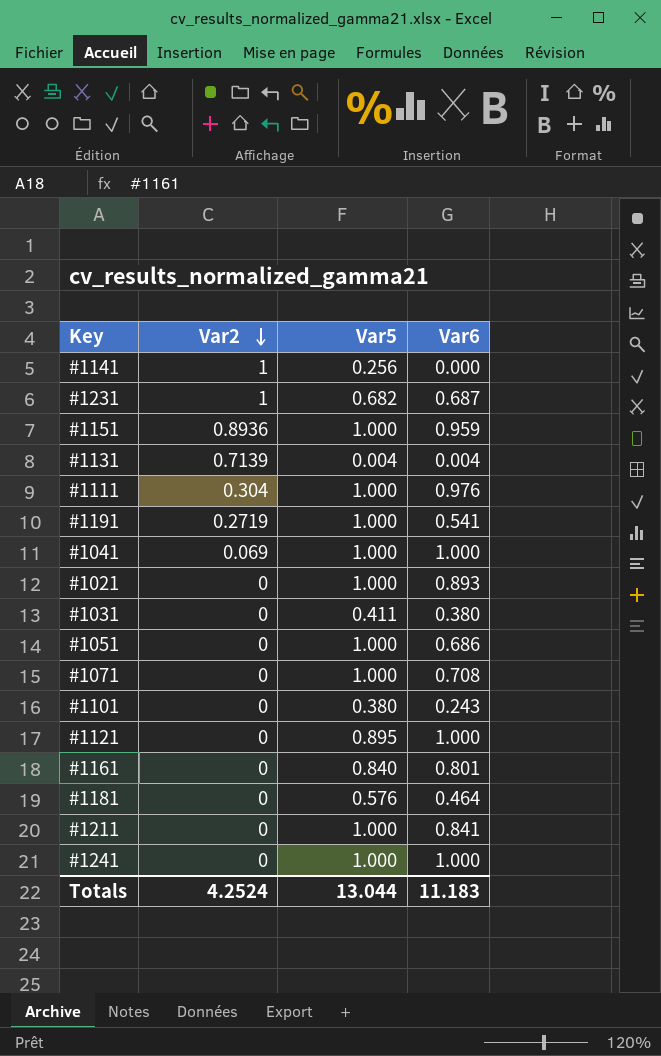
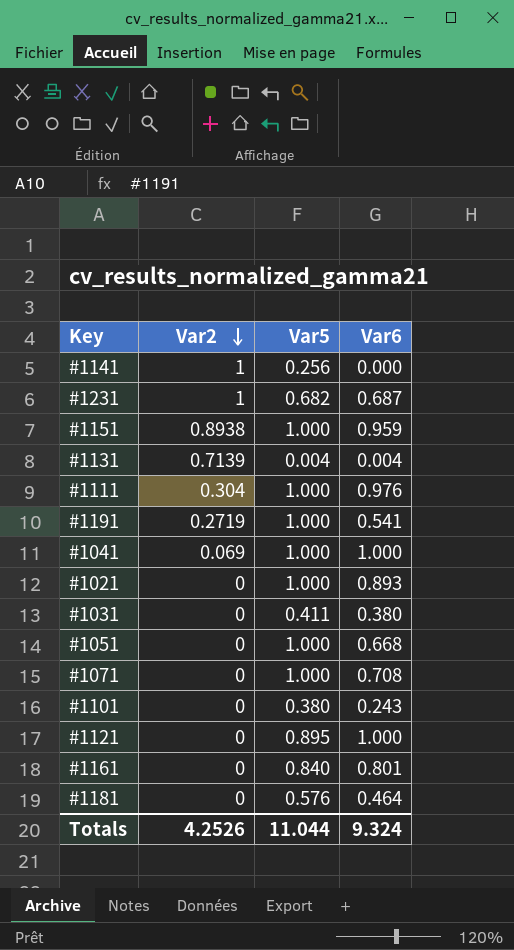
row #1211: 0 | 1.000 | 0.841 -> none
row #1241: 0 | 1.000 | 1.000 -> none
#1151 | Var2: 0.8936 -> 0.8938
#1051 | Var6: 0.686 -> 0.668
Totals | Var2: 4.2524 -> 4.2526
Totals | Var5: 13.044 -> 11.044
Totals | Var6: 11.183 -> 9.324

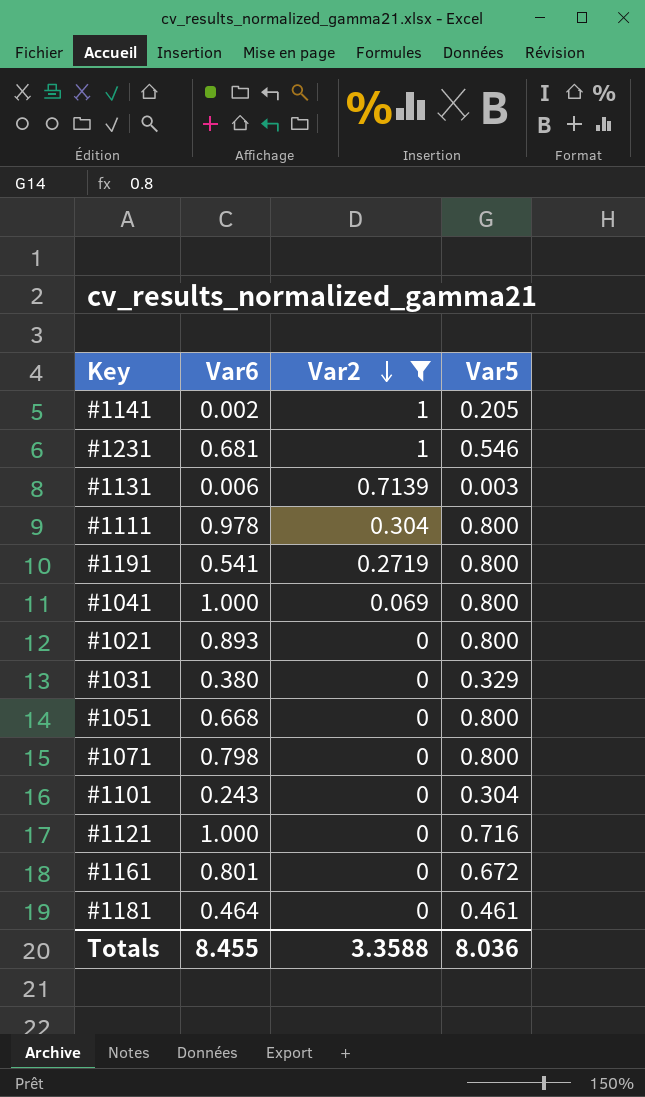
filter: none -> Var2 != 0.8938
column Var6 | position: 4 -> 2
#1141 | Var6: 0.000 -> 0.002
#1141 | Var5: 0.256 -> 0.205
#1231 | Var6: 0.687 -> 0.681
#1231 | Var5: 0.682 -> 0.546
#1131 | Var6: 0.004 -> 0.006
#1131 | Var5: 0.004 -> 0.003
#1111 | Var6: 0.976 -> 0.978
#1111 | Var5: 1.000 -> 0.800
#1191 | Var5: 1.000 -> 0.800
#1041 | Var5: 1.000 -> 0.800
#1021 | Var5: 1.000 -> 0.800
#1031 | Var5: 0.411 -> 0.329
#1051 | Var5: 1.000 -> 0.800
#1071 | Var6: 0.708 -> 0.798
#1071 | Var5: 1.000 -> 0.800
#1101 | Var5: 0.380 -> 0.304
#1121 | Var5: 0.895 -> 0.716
#1161 | Var5: 0.840 -> 0.672
#1181 | Var5: 0.576 -> 0.461
Totals | Var6: 9.324 -> 8.455
Totals | Var2: 4.2526 -> 3.3588
Totals | Var5: 11.044 -> 8.036

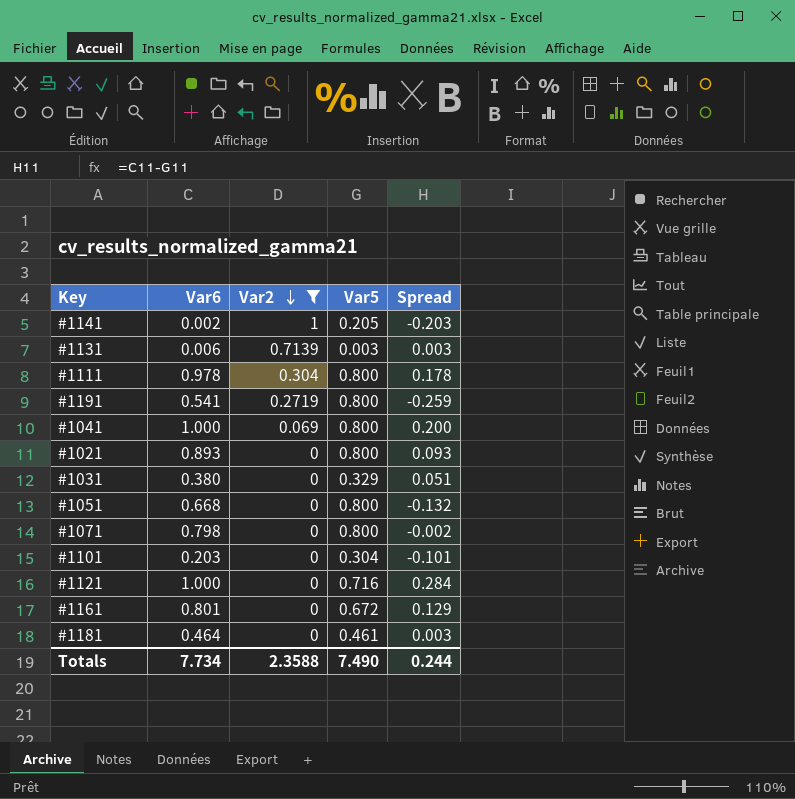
column Spread | formula: none -> [Var6] - [Var5]
row #1231: 0.681 | 1 | 0.546 -> none
#1101 | Var6: 0.243 -> 0.203
Totals | Var6: 8.455 -> 7.734
Totals | Var2: 3.3588 -> 2.3588
Totals | Var5: 8.036 -> 7.490

